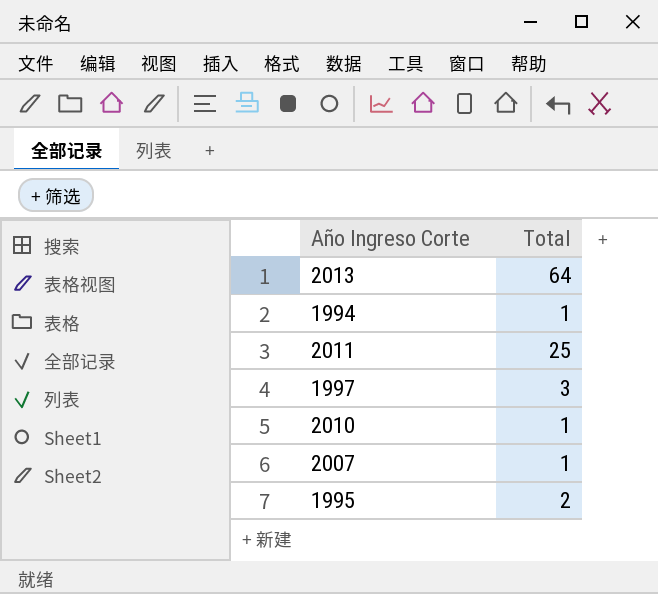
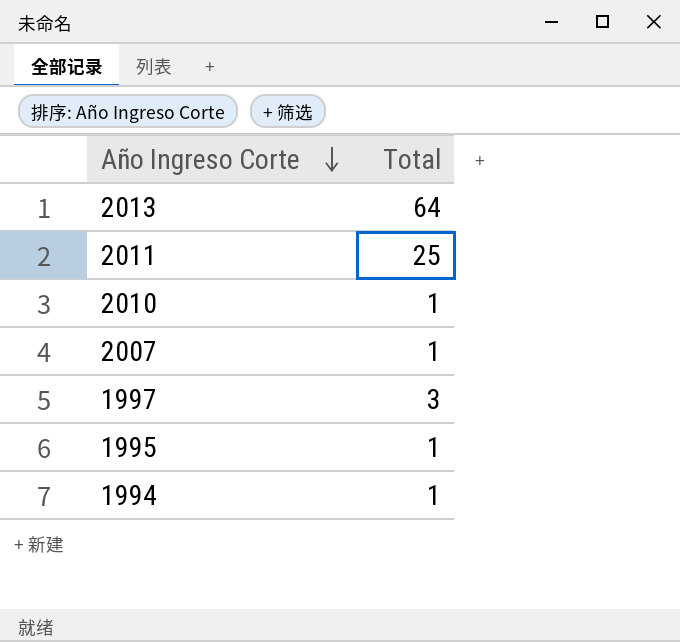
row order: none -> Año Ingreso Corte descending
1995 | Total: 2 -> 1

